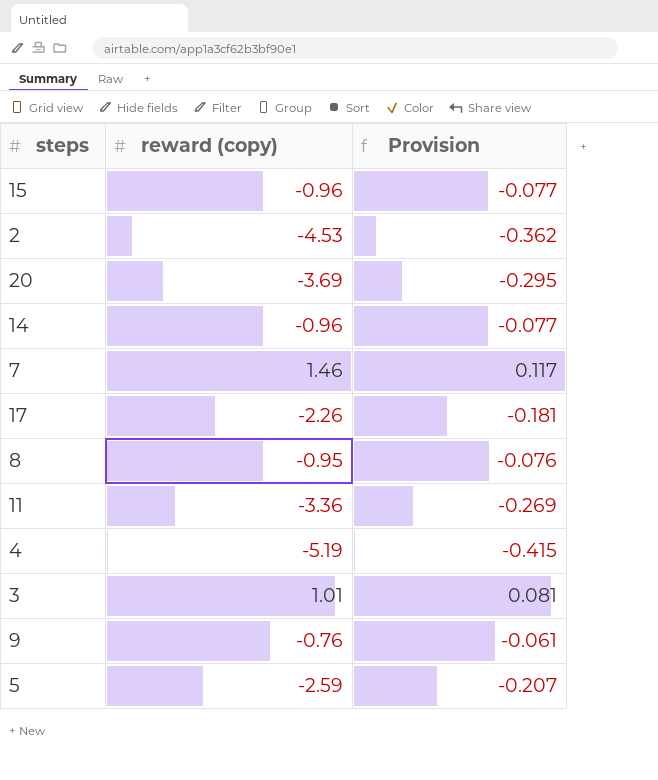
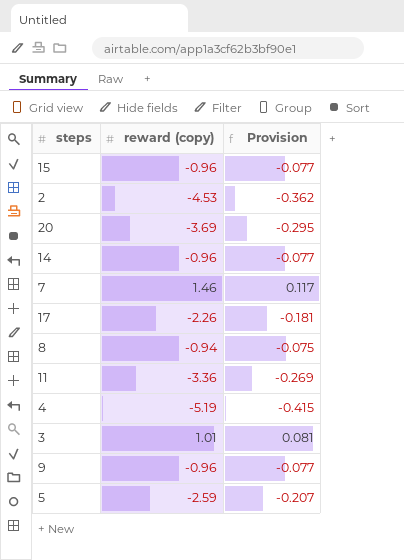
8 | reward (copy): -0.95 -> -0.94
8 | Provision: -0.076 -> -0.075
9 | reward (copy): -0.76 -> -0.96
9 | Provision: -0.061 -> -0.077

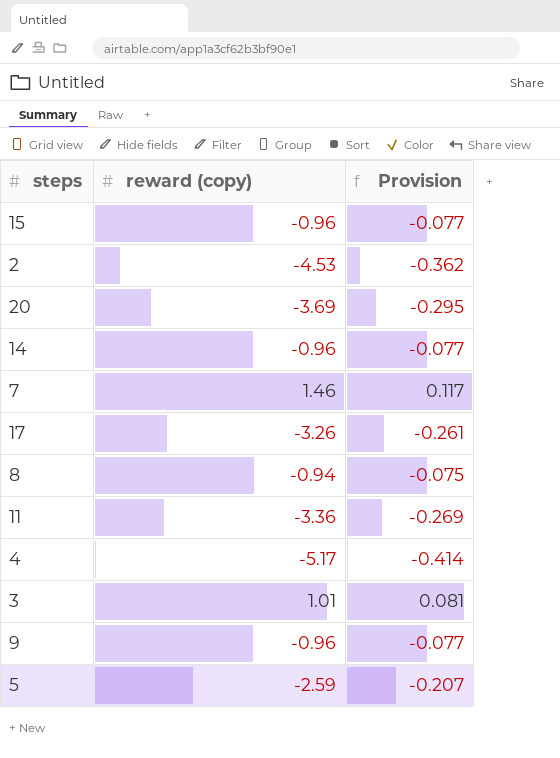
17 | reward (copy): -2.26 -> -3.26
17 | Provision: -0.181 -> -0.261
4 | reward (copy): -5.19 -> -5.17
4 | Provision: -0.415 -> -0.414

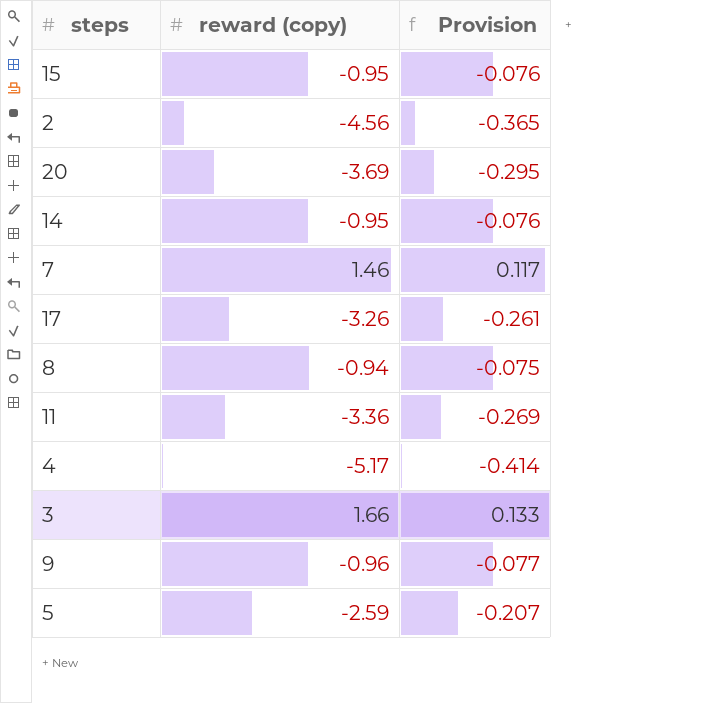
15 | reward (copy): -0.96 -> -0.95
15 | Provision: -0.077 -> -0.076
2 | reward (copy): -4.53 -> -4.56
2 | Provision: -0.362 -> -0.365
14 | reward (copy): -0.96 -> -0.95
14 | Provision: -0.077 -> -0.076
3 | reward (copy): 1.01 -> 1.66
3 | Provision: 0.081 -> 0.133

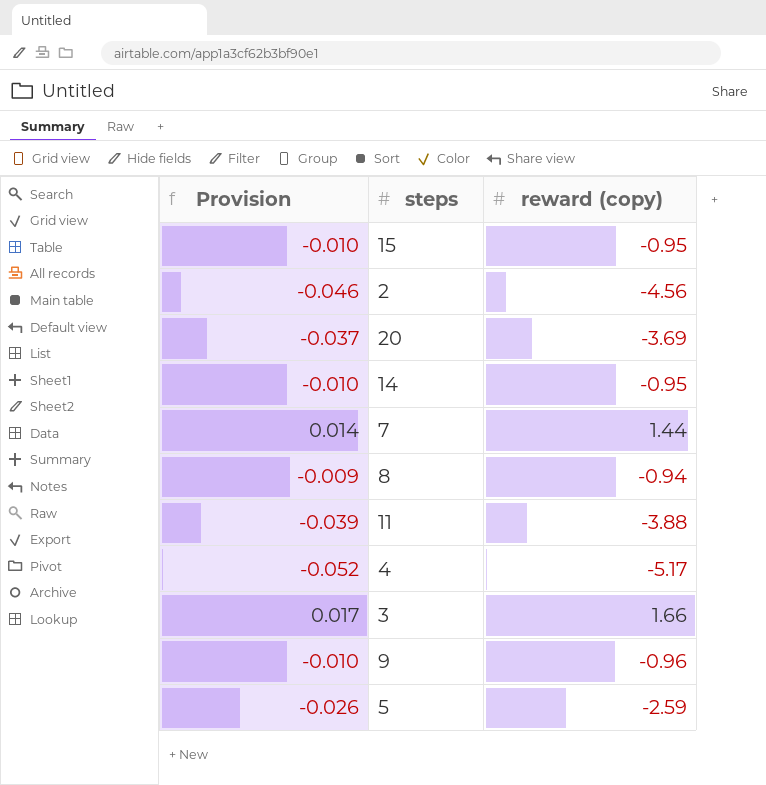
column Provision | formula: [reward (copy)] * 0.08 -> [reward (copy)] * 0.01
column Provision | position: 3 -> 1
row 17: -3.26 | -0.261 -> none
7 | reward (copy): 1.46 -> 1.44
11 | reward (copy): -3.36 -> -3.88

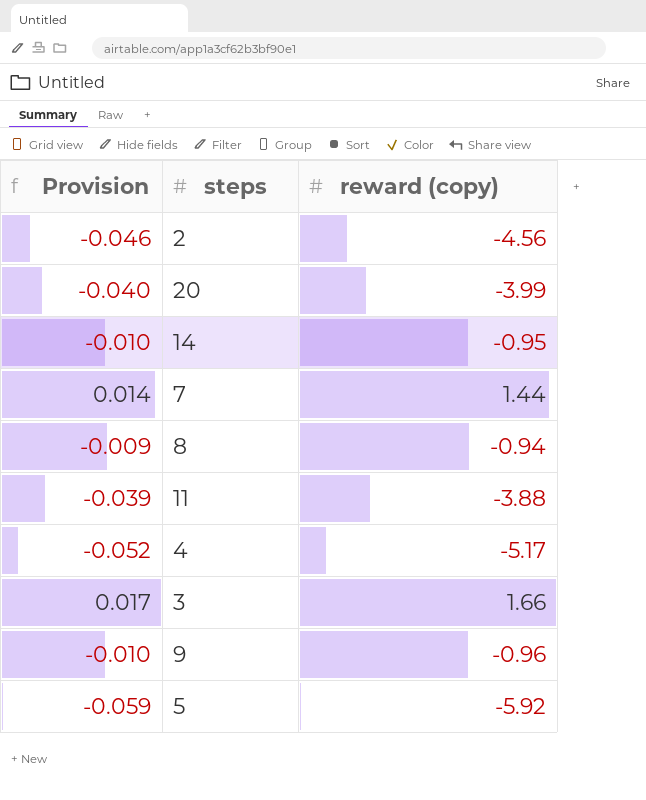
row 15: -0.010 | -0.95 -> none
20 | Provision: -0.037 -> -0.040
20 | reward (copy): -3.69 -> -3.99
5 | Provision: -0.026 -> -0.059
5 | reward (copy): -2.59 -> -5.92

